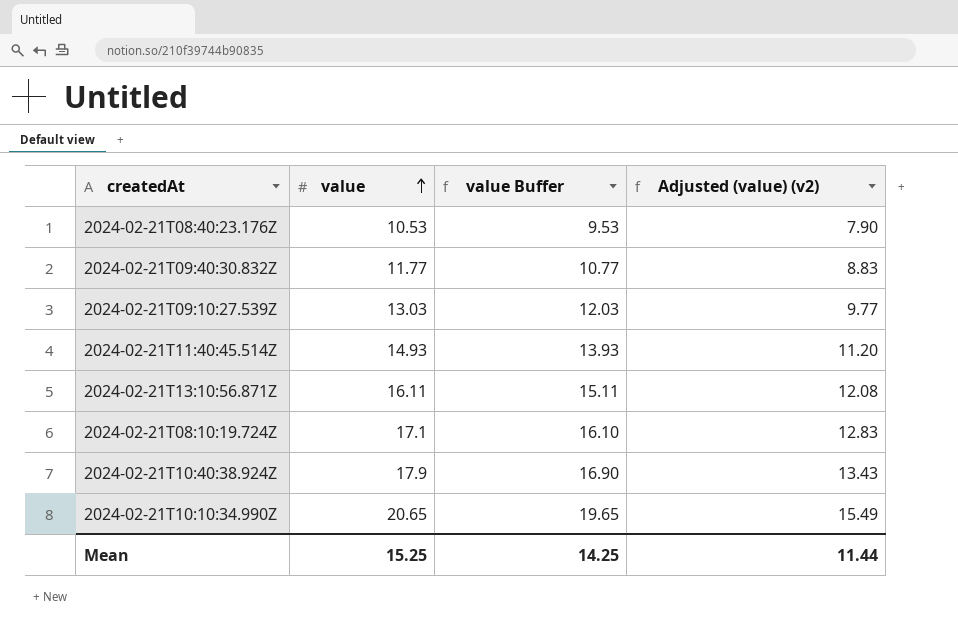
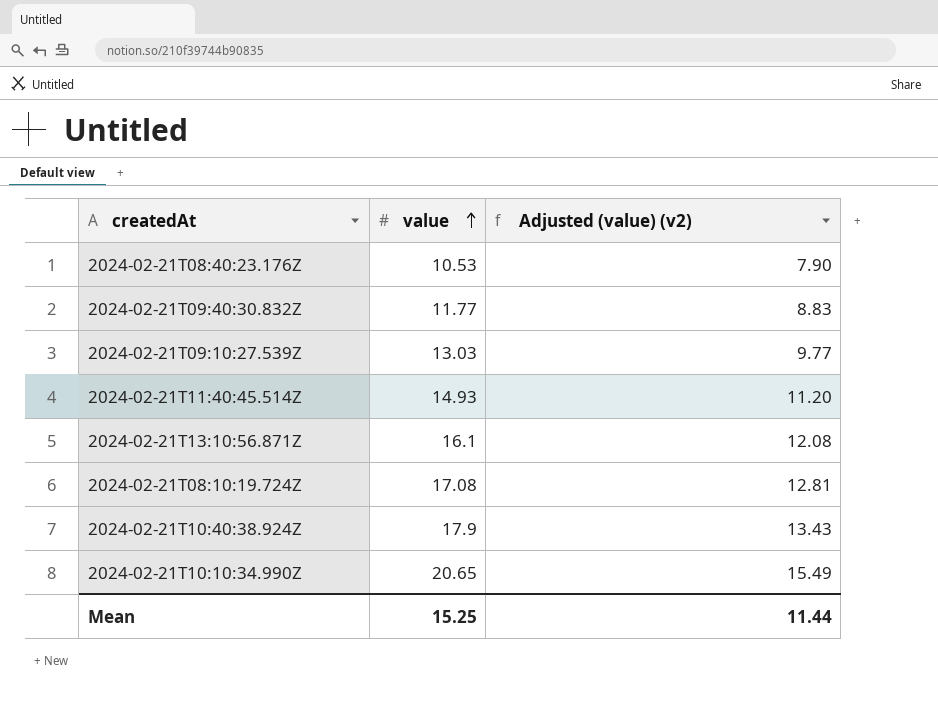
column value Buffer | formula: [value] - 1 -> none
2024-02-21T13:10:56.871Z | value: 16.11 -> 16.1
2024-02-21T08:10:19.724Z | value: 17.1 -> 17.08
2024-02-21T08:10:19.724Z | Adjusted (value) (v2): 12.83 -> 12.81

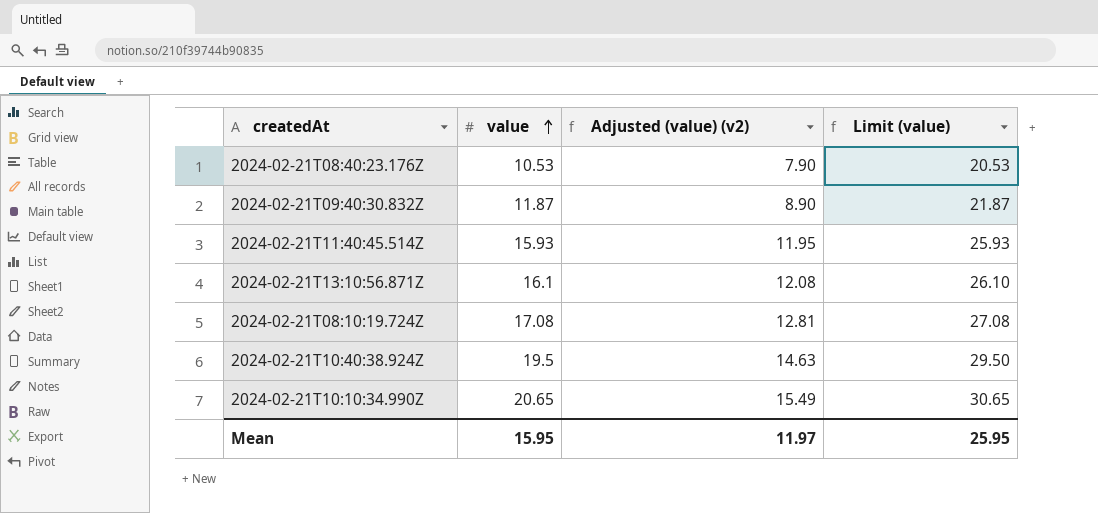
column Limit (value) | formula: none -> [value] + 10
row 2024-02-21T09:10:27.539Z: 13.03 | 9.77 -> none
2024-02-21T09:40:30.832Z | value: 11.77 -> 11.87
2024-02-21T09:40:30.832Z | Adjusted (value) (v2): 8.83 -> 8.90
2024-02-21T11:40:45.514Z | value: 14.93 -> 15.93
2024-02-21T11:40:45.514Z | Adjusted (value) (v2): 11.20 -> 11.95
2024-02-21T10:40:38.924Z | value: 17.9 -> 19.5
2024-02-21T10:40:38.924Z | Adjusted (value) (v2): 13.43 -> 14.63
Mean | value: 15.25 -> 15.95
Mean | Adjusted (value) (v2): 11.44 -> 11.97

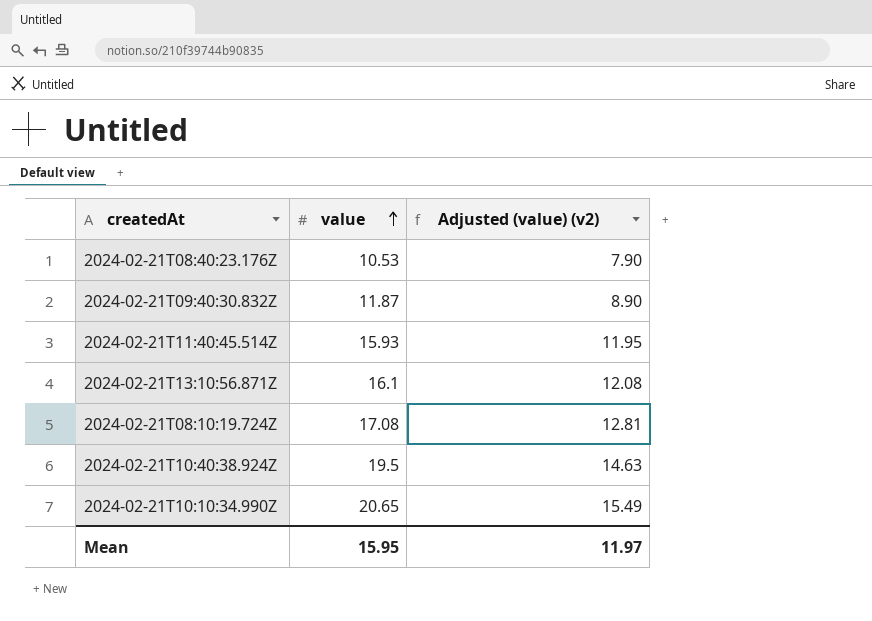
column Limit (value) | formula: [value] + 10 -> none

